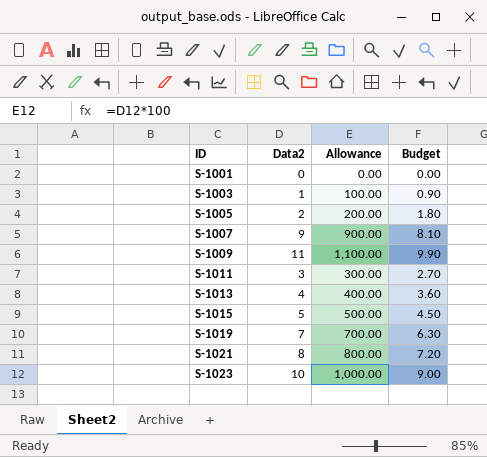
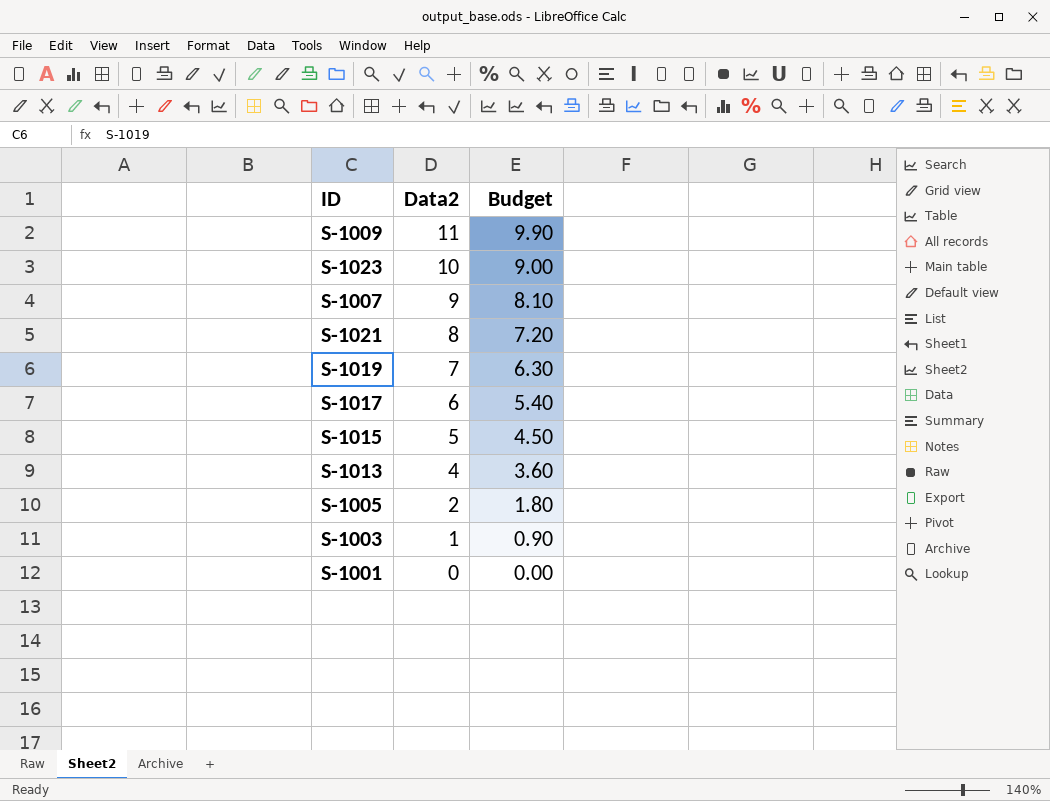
row order: ID ascending -> Data2 descending
column Allowance | formula: [Data2] * 100 -> none
row S-1011: 3 | 300.00 | 2.70 -> none
row S-1017: none -> 6 | 5.40

